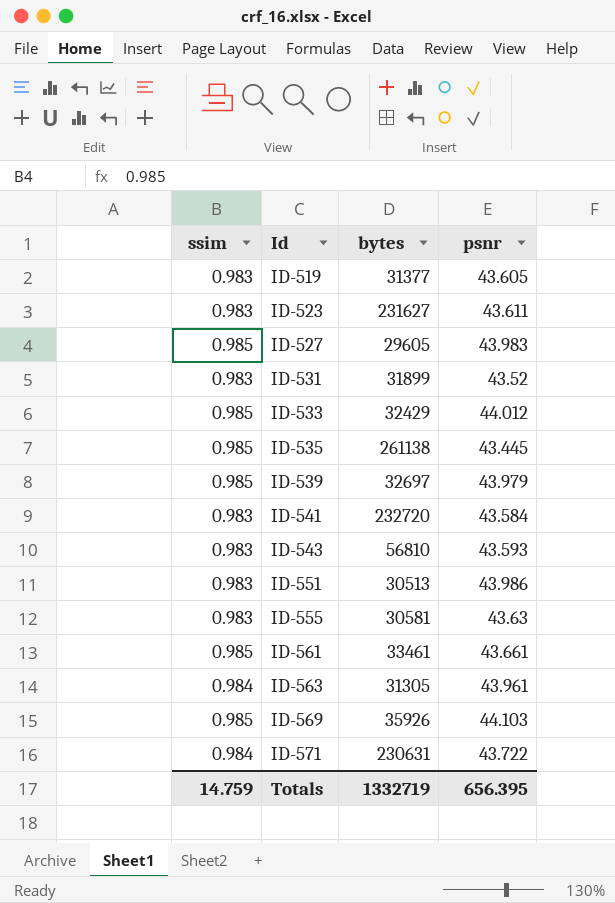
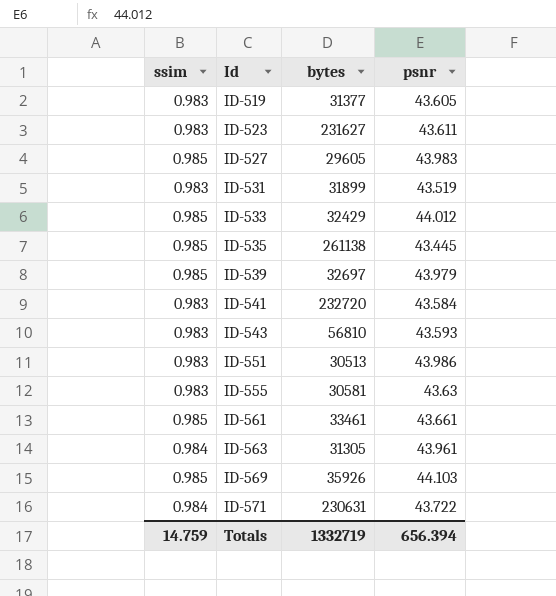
ID-531 | psnr: 43.52 -> 43.519
Totals | psnr: 656.395 -> 656.394

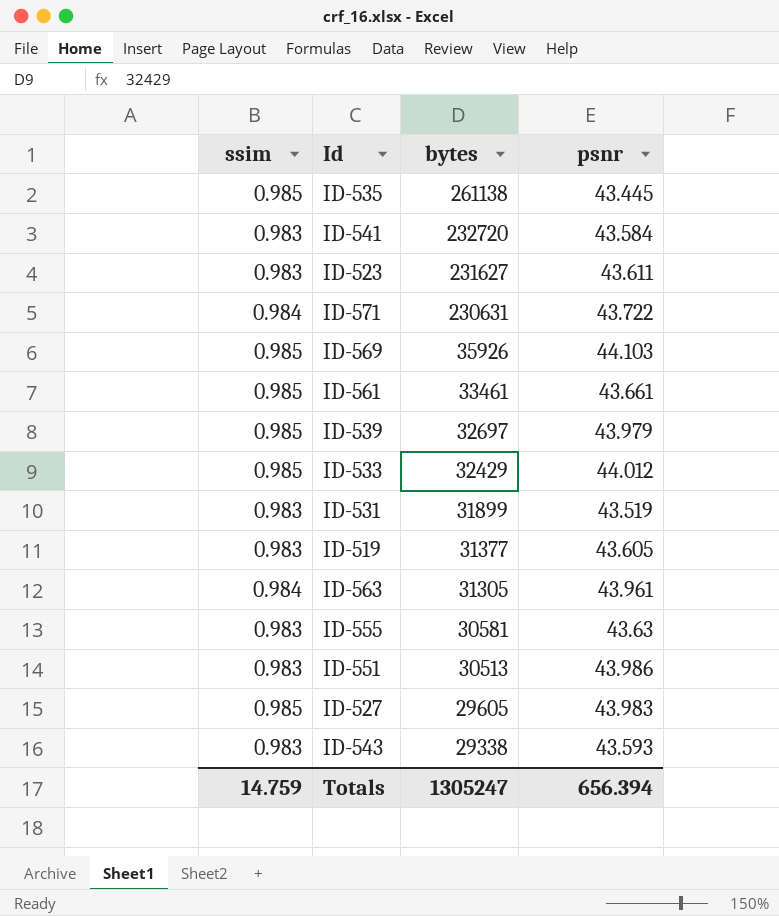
row order: Id ascending -> bytes descending
ID-543 | bytes: 56810 -> 29338
Totals | bytes: 1332719 -> 1305247

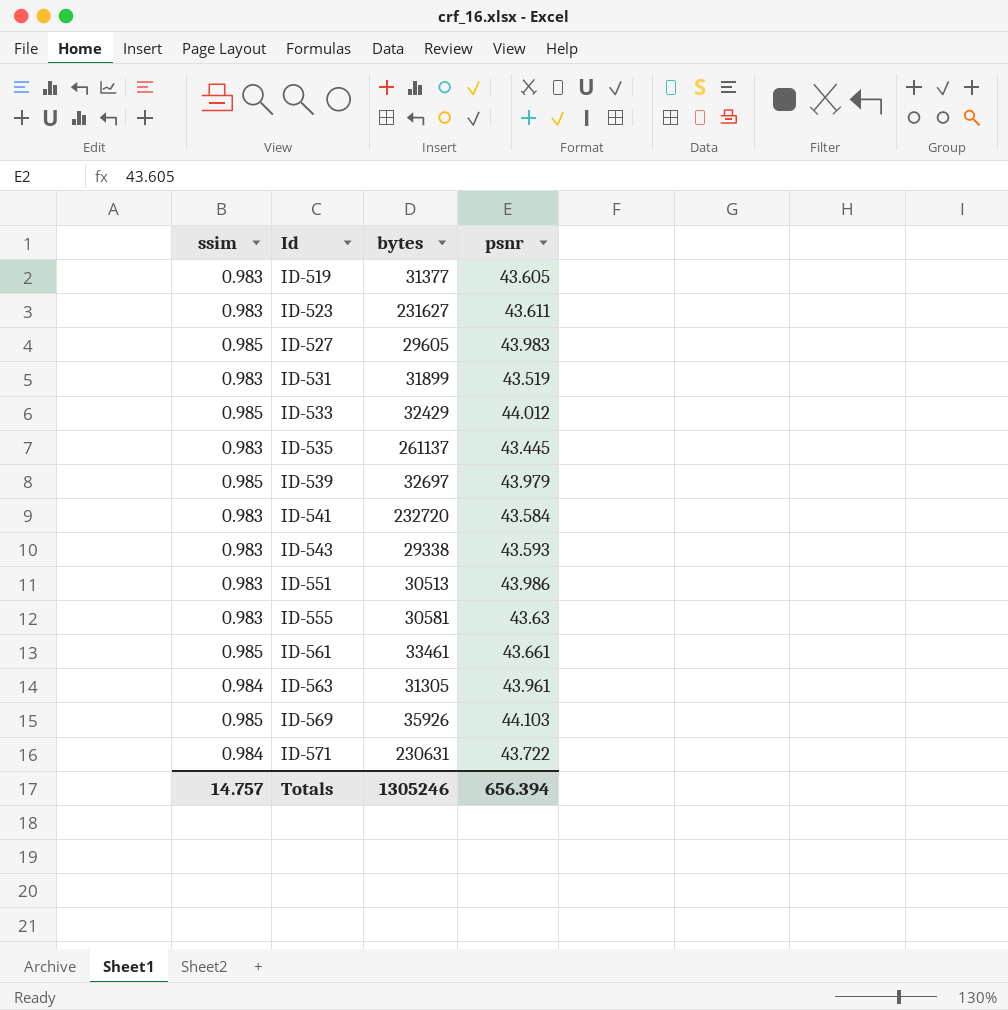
row order: bytes descending -> Id ascending
ID-535 | ssim: 0.985 -> 0.983
ID-535 | bytes: 261138 -> 261137
Totals | ssim: 14.759 -> 14.757
Totals | bytes: 1305247 -> 1305246

